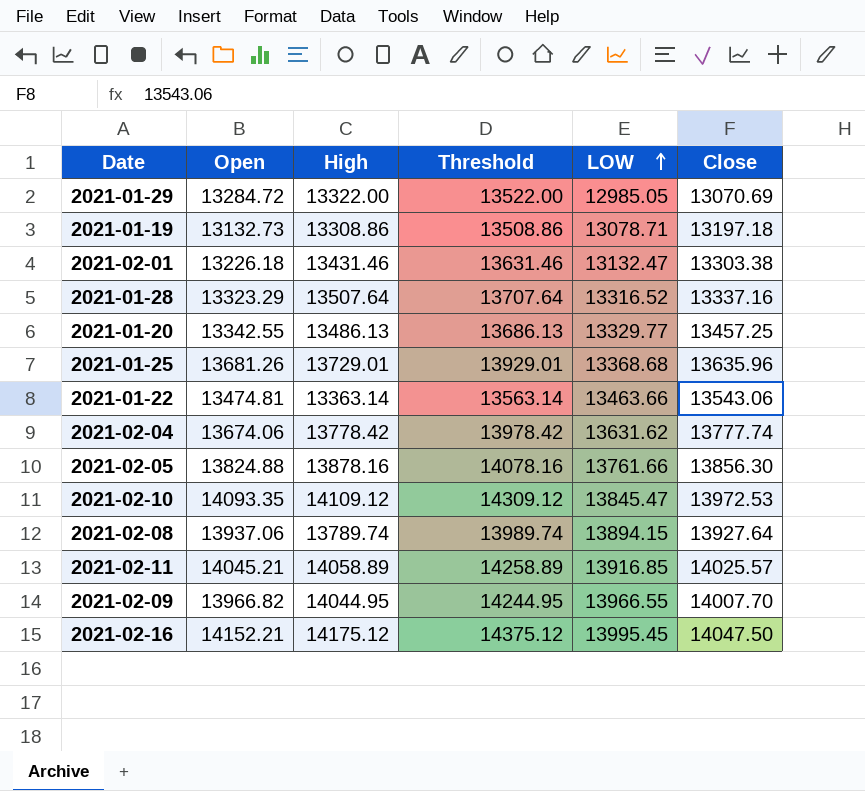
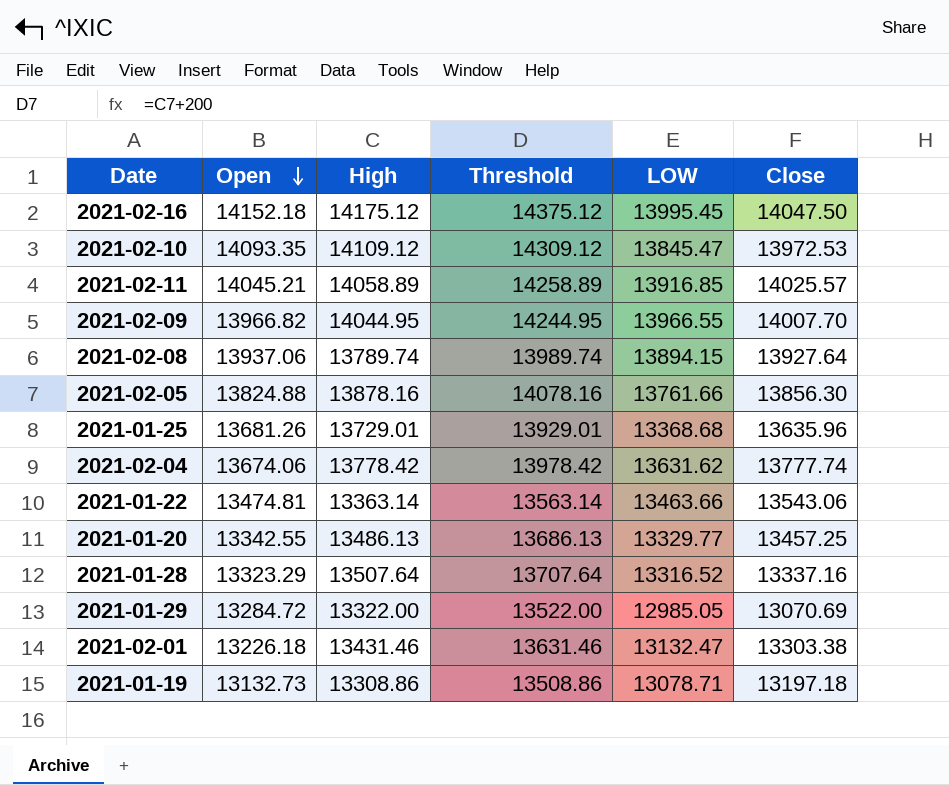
row order: LOW ascending -> Open descending
2021-02-16 | Open: 14152.21 -> 14152.18

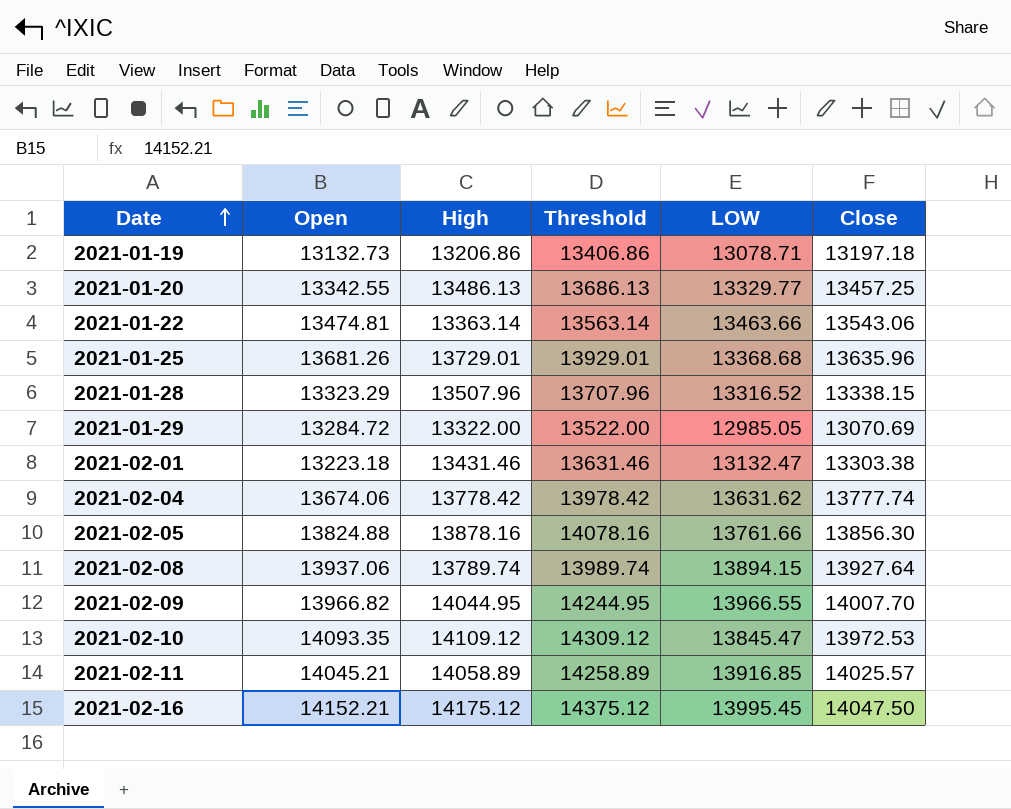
row order: Open descending -> Date ascending
2021-01-19 | High: 13308.86 -> 13206.86
2021-01-19 | Threshold: 13508.86 -> 13406.86
2021-01-28 | High: 13507.64 -> 13507.96
2021-01-28 | Threshold: 13707.64 -> 13707.96
2021-01-28 | Close: 13337.16 -> 13338.15
2021-02-01 | Open: 13226.18 -> 13223.18
2021-02-16 | Open: 14152.18 -> 14152.21

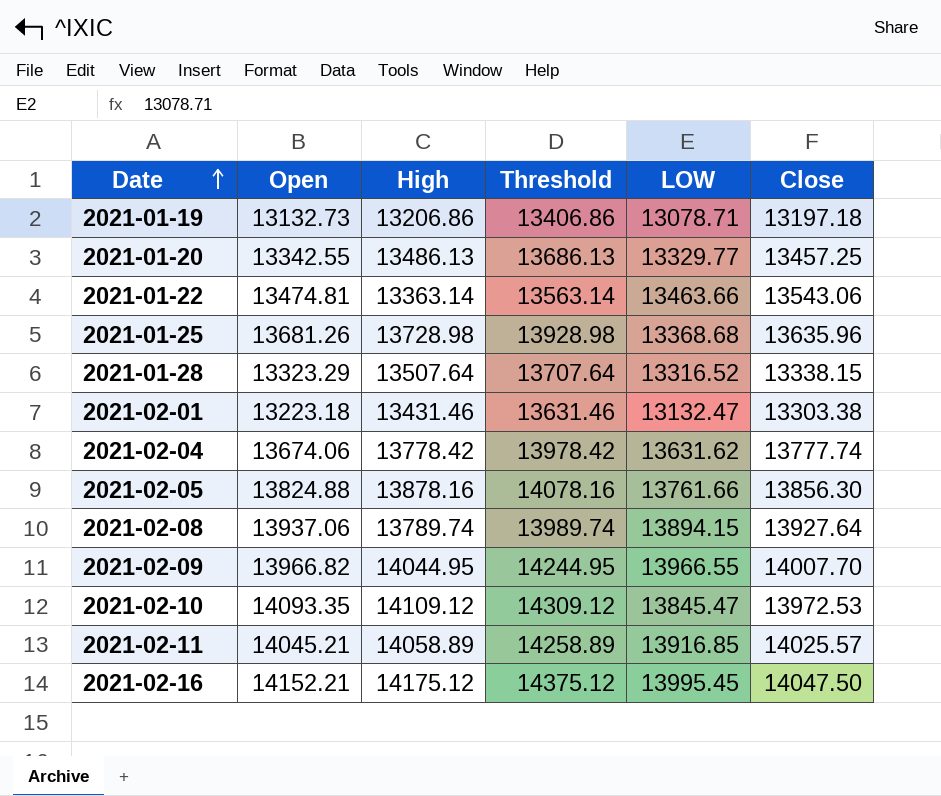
row 2021-01-29: 13284.72 | 13322.00 | 13522.00 | 12985.05 | 13070.69 -> none
2021-01-25 | High: 13729.01 -> 13728.98
2021-01-25 | Threshold: 13929.01 -> 13928.98
2021-01-28 | High: 13507.96 -> 13507.64
2021-01-28 | Threshold: 13707.96 -> 13707.64

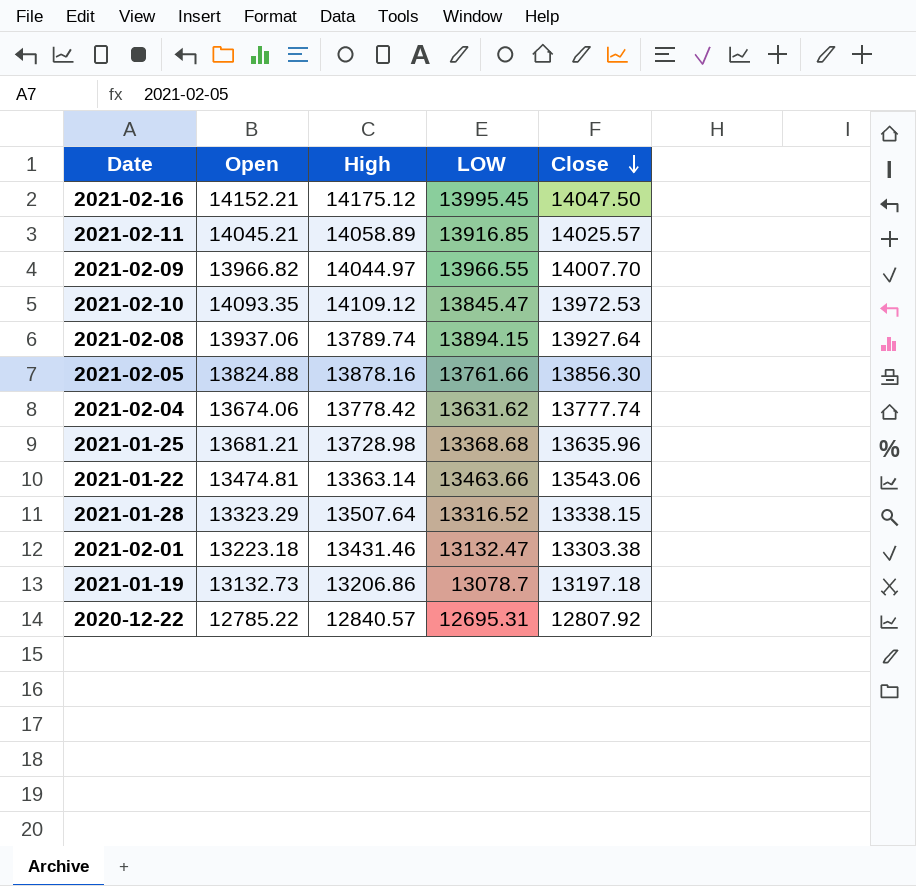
row order: Date ascending -> Close descending
column Threshold | formula: [High] + 200 -> none
row 2021-01-20: 13342.55 | 13486.13 | 13686.13 | 13329.77 | 13457.25 -> none
2021-02-09 | High: 14044.95 -> 14044.97
2021-01-25 | Open: 13681.26 -> 13681.21
2021-01-19 | LOW: 13078.71 -> 13078.7
row 2020-12-22: none -> 12785.22 | 12840.57 | 12695.31 | 12807.92

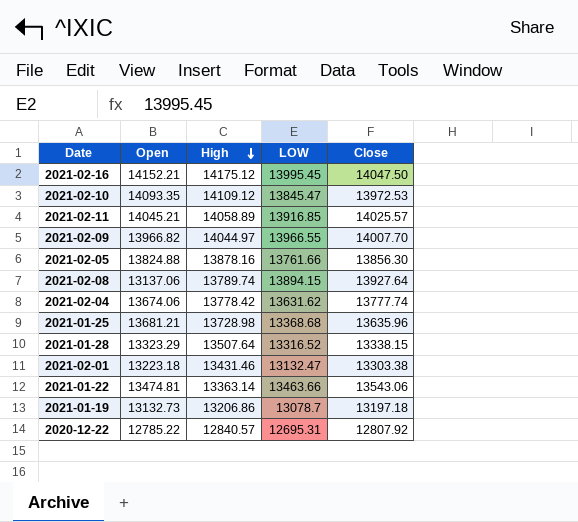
row order: Close descending -> High descending
2021-02-08 | Open: 13937.06 -> 13137.06

